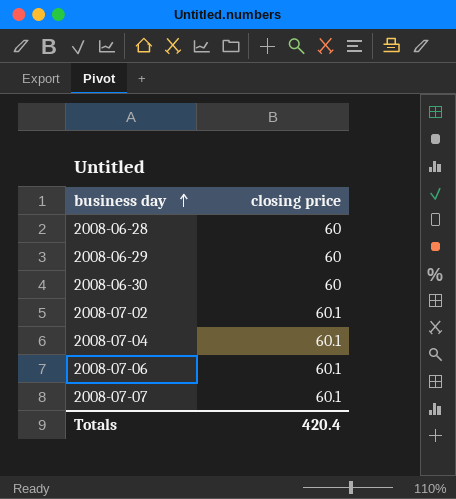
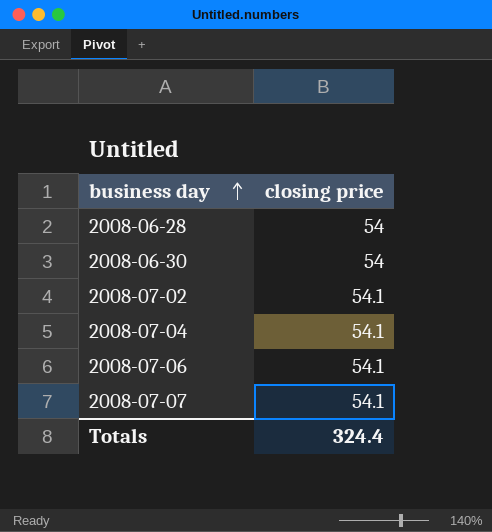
row 2008-06-29: 60 -> none
2008-06-28 | closing price: 60 -> 54
2008-06-30 | closing price: 60 -> 54
2008-07-02 | closing price: 60.1 -> 54.1
2008-07-04 | closing price: 60.1 -> 54.1
2008-07-06 | closing price: 60.1 -> 54.1
2008-07-07 | closing price: 60.1 -> 54.1
Totals | closing price: 420.4 -> 324.4

